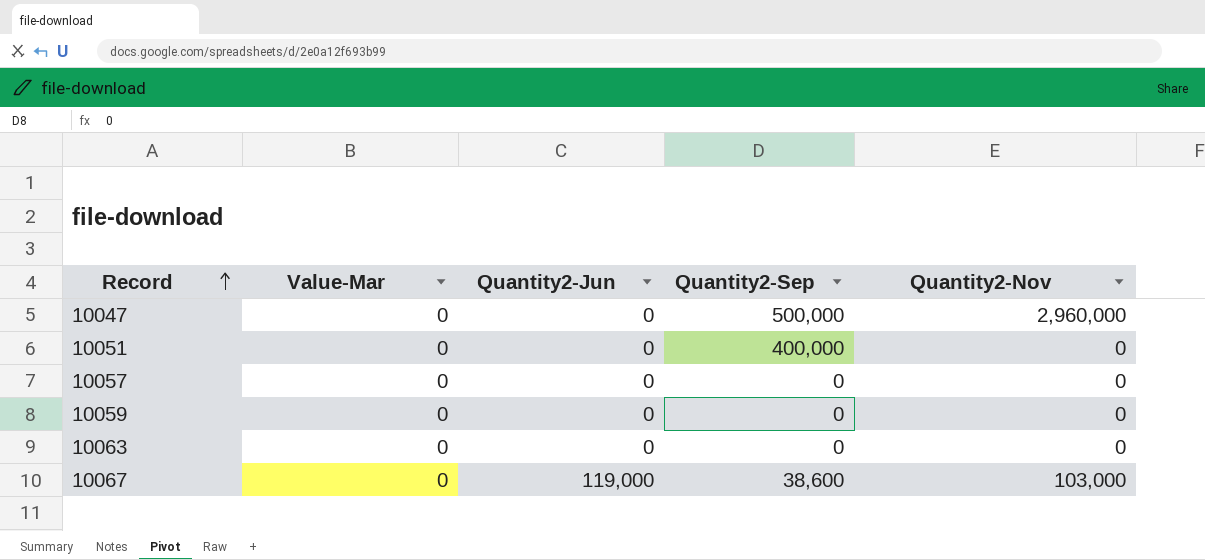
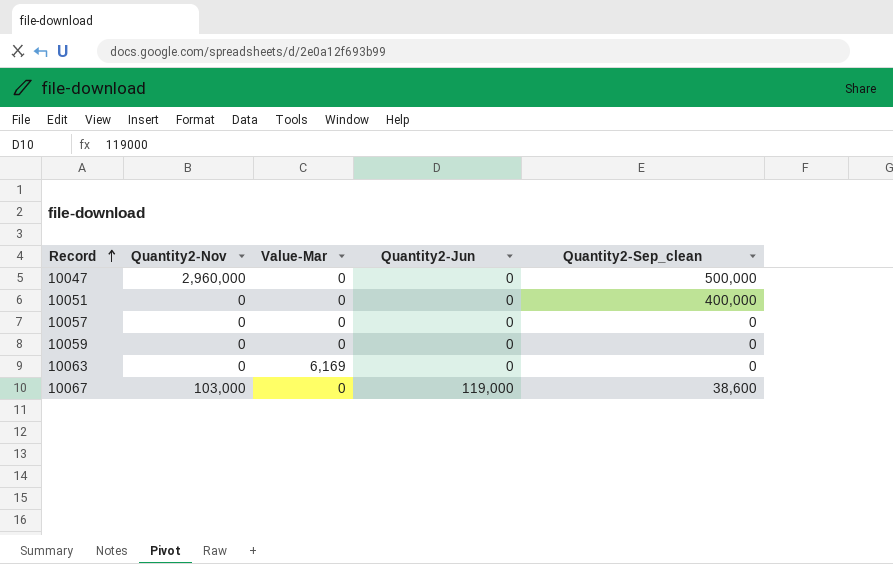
column Quantity2-Nov | position: 5 -> 2
column name: Quantity2-Sep -> Quantity2-Sep_clean
10063 | Value-Mar: 0 -> 6,169

